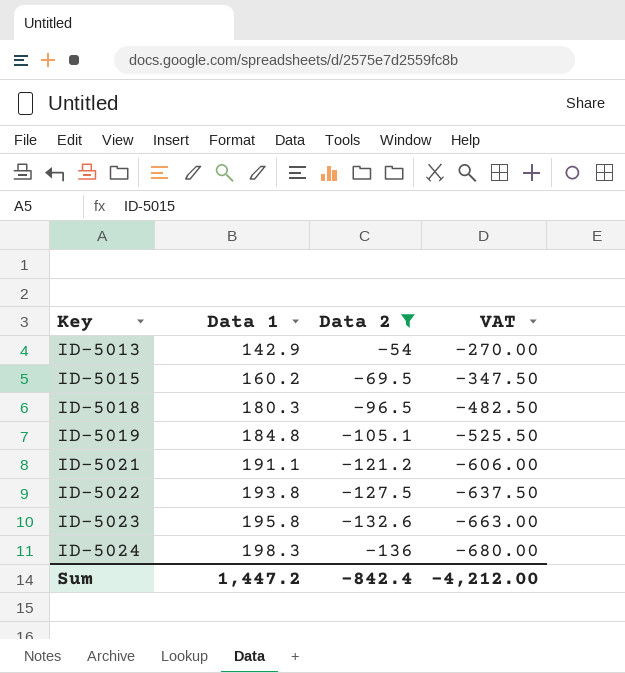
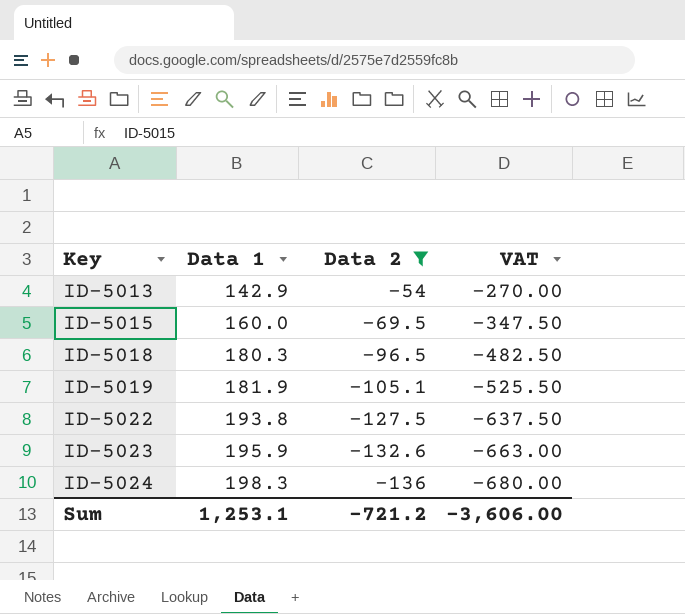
row ID-5021: 191.1 | -121.2 | -606.00 -> none
ID-5015 | Data 1: 160.2 -> 160.0
ID-5019 | Data 1: 184.8 -> 181.9
ID-5023 | Data 1: 195.8 -> 195.9
Sum | Data 1: 1,447.2 -> 1,253.1
Sum | Data 2: -842.4 -> -721.2
Sum | VAT: -4,212.00 -> -3,606.00

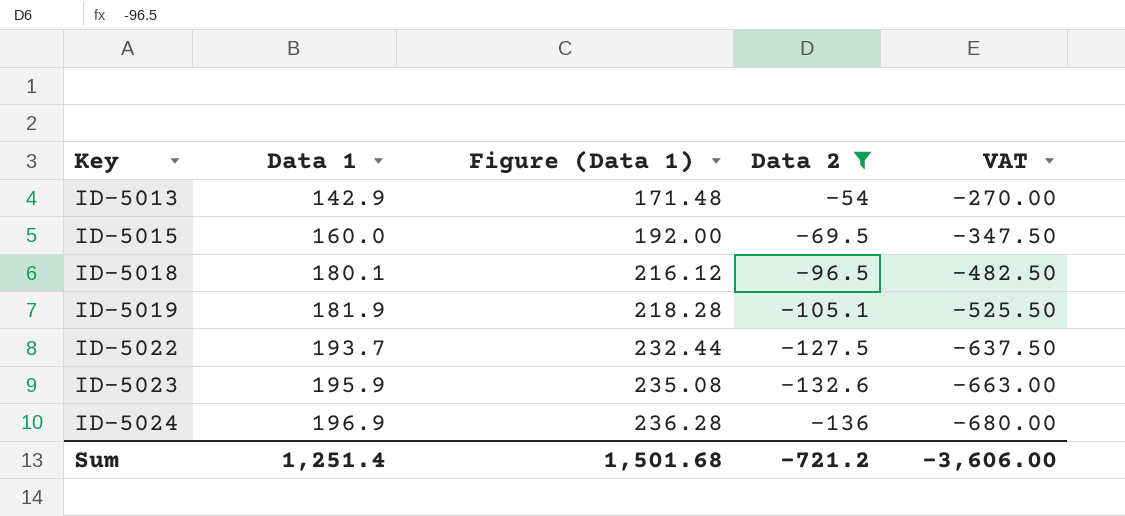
column Figure (Data 1) | formula: none -> [Data 1] * 1.2
ID-5018 | Data 1: 180.3 -> 180.1
ID-5022 | Data 1: 193.8 -> 193.7
ID-5024 | Data 1: 198.3 -> 196.9
Sum | Data 1: 1,253.1 -> 1,251.4

